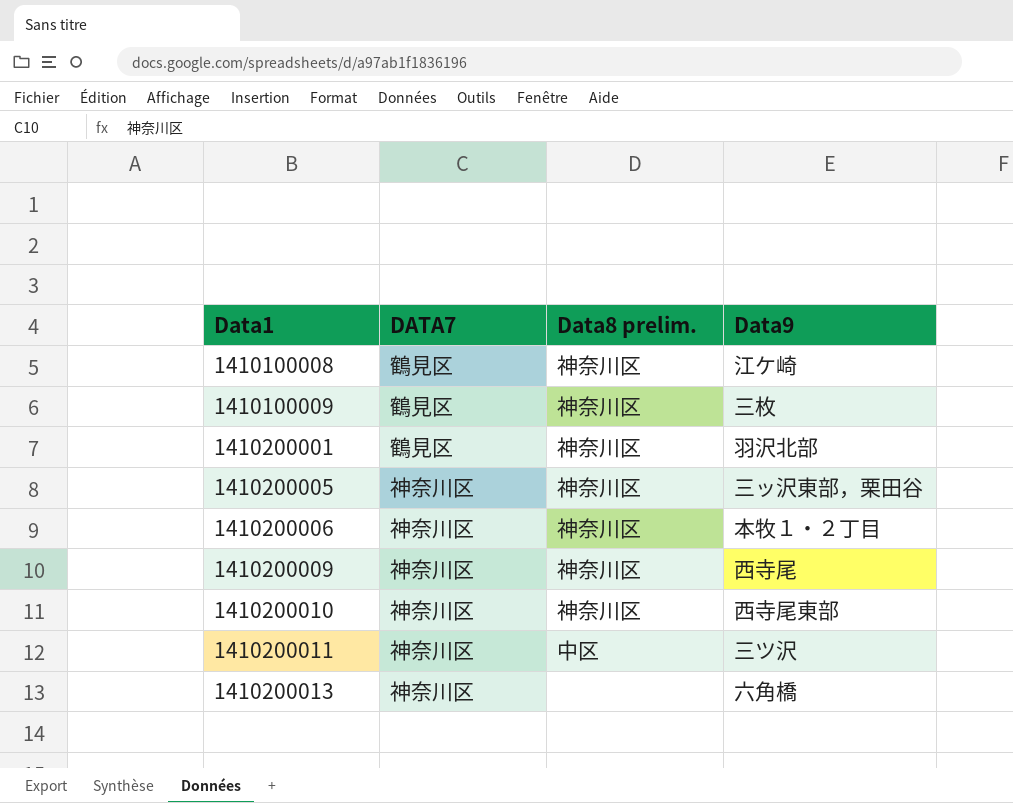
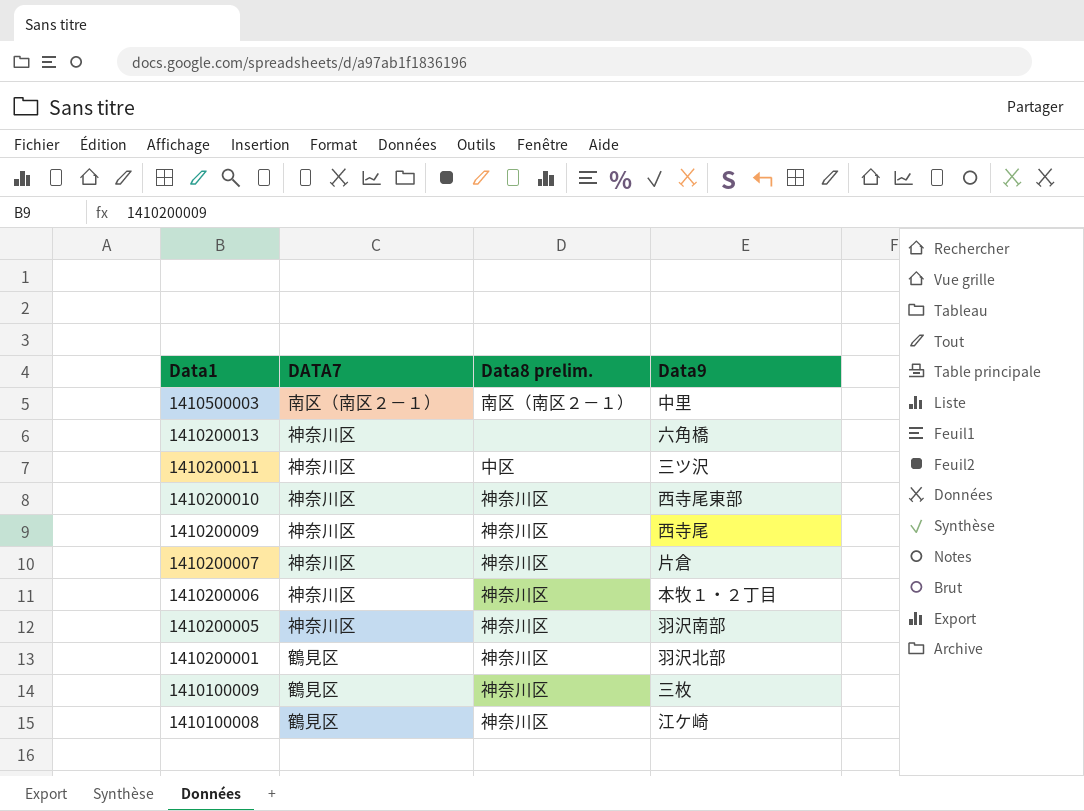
row order: Data1 ascending -> Data1 descending
row 1410500003: none -> 南区（南区２－１） | 南区（南区２－１） | 中里
row 1410200007: none -> 神奈川区 | 神奈川区 | 片倉
1410200005 | Data9: 三ッ沢東部，栗田谷 -> 羽沢南部

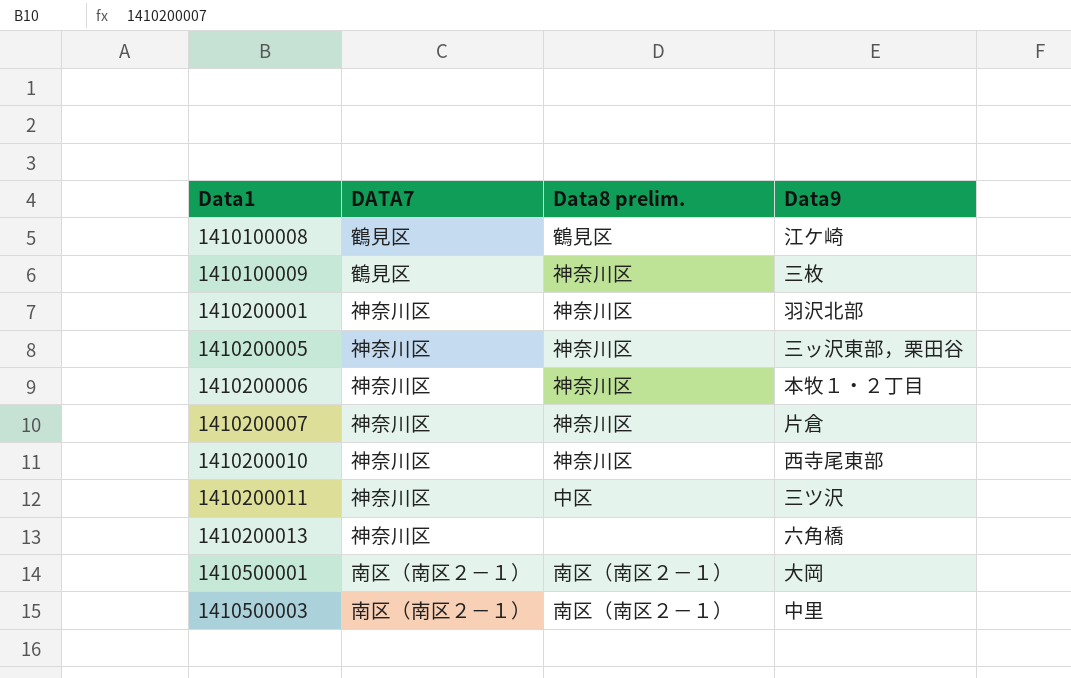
row order: Data1 descending -> Data1 ascending
row 1410200009: 神奈川区 | 神奈川区 | 西寺尾 -> none
1410100008 | Data8 prelim.: 神奈川区 -> 鶴見区
1410200001 | DATA7: 鶴見区 -> 神奈川区
1410200005 | Data9: 羽沢南部 -> 三ッ沢東部，栗田谷
row 1410500001: none -> 南区（南区２－１） | 南区（南区２－１） | 大岡

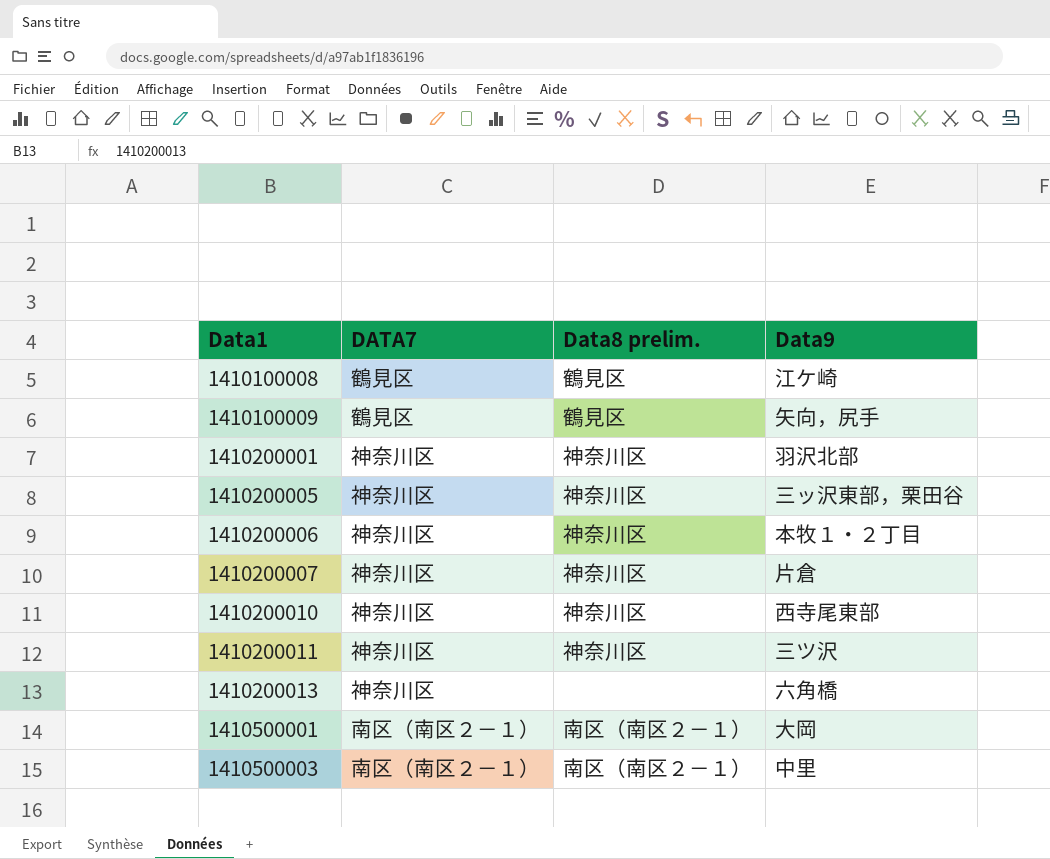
1410100009 | Data8 prelim.: 神奈川区 -> 鶴見区
1410100009 | Data9: 三枚 -> 矢向，尻手
1410200011 | Data8 prelim.: 中区 -> 神奈川区

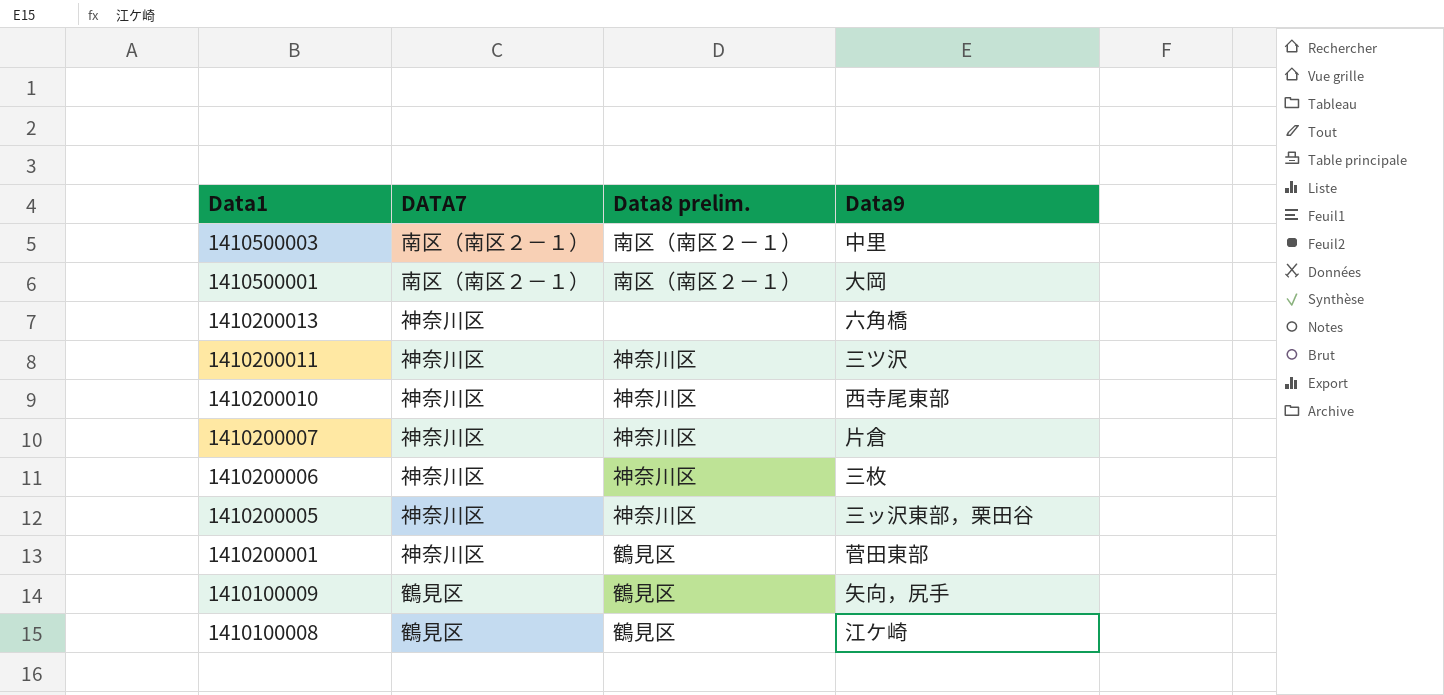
row order: Data1 ascending -> Data1 descending
1410200006 | Data9: 本牧１・２丁目 -> 三枚
1410200001 | Data8 prelim.: 神奈川区 -> 鶴見区
1410200001 | Data9: 羽沢北部 -> 菅田東部

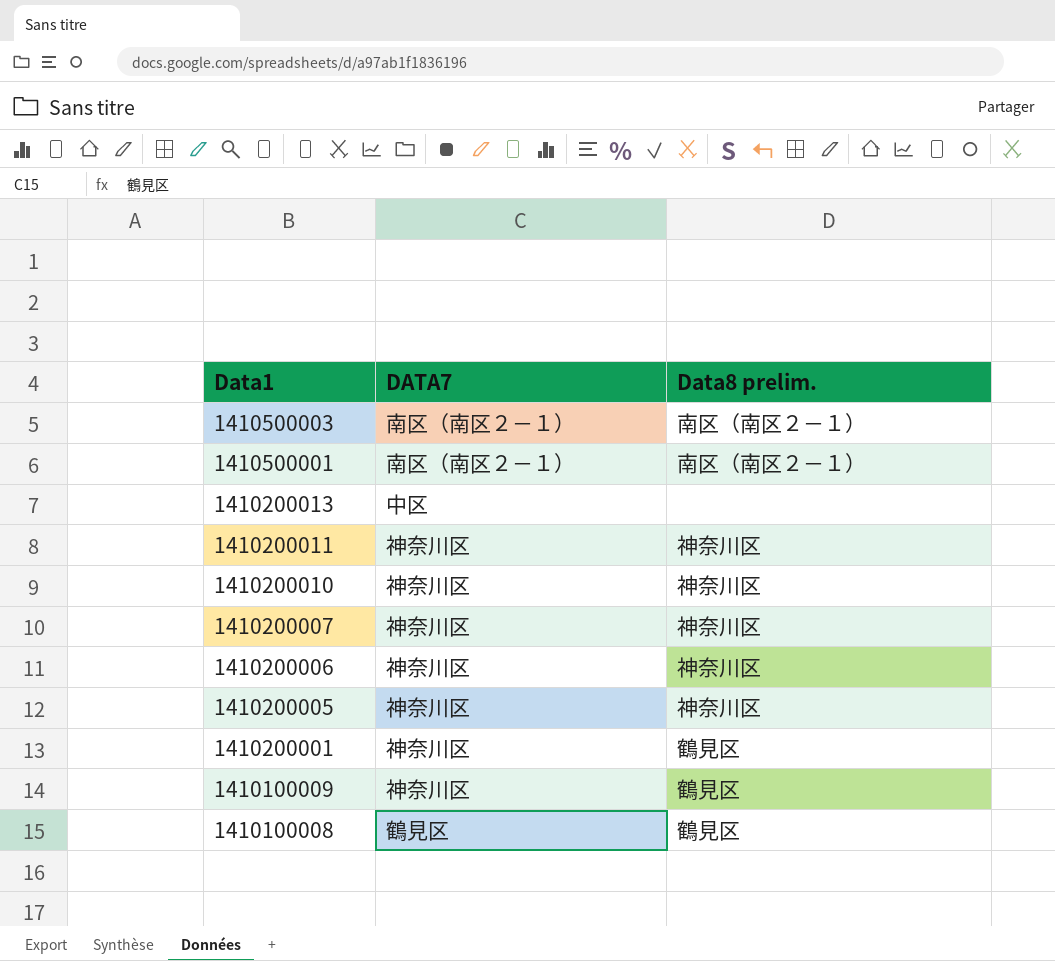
column Data9 | position: 4 -> none
1410200013 | DATA7: 神奈川区 -> 中区
1410100009 | DATA7: 鶴見区 -> 神奈川区

